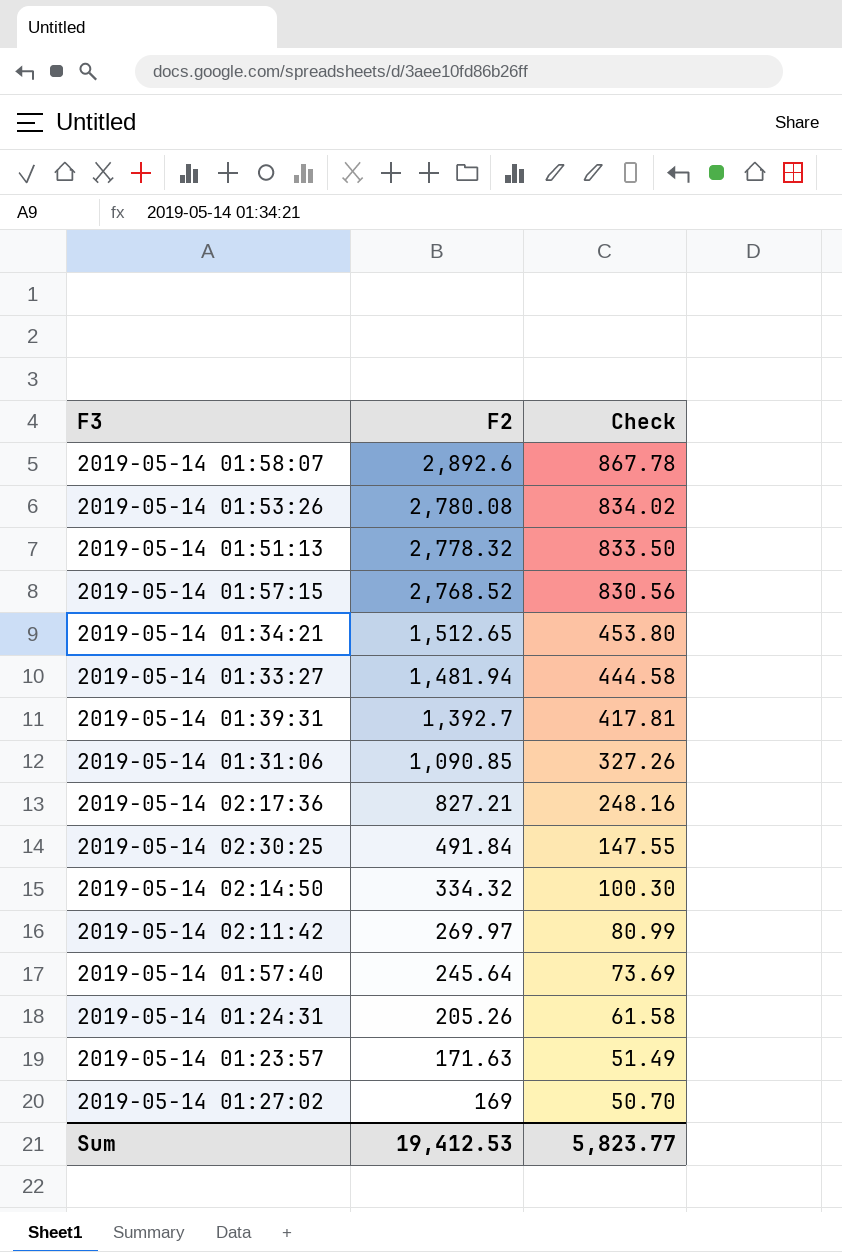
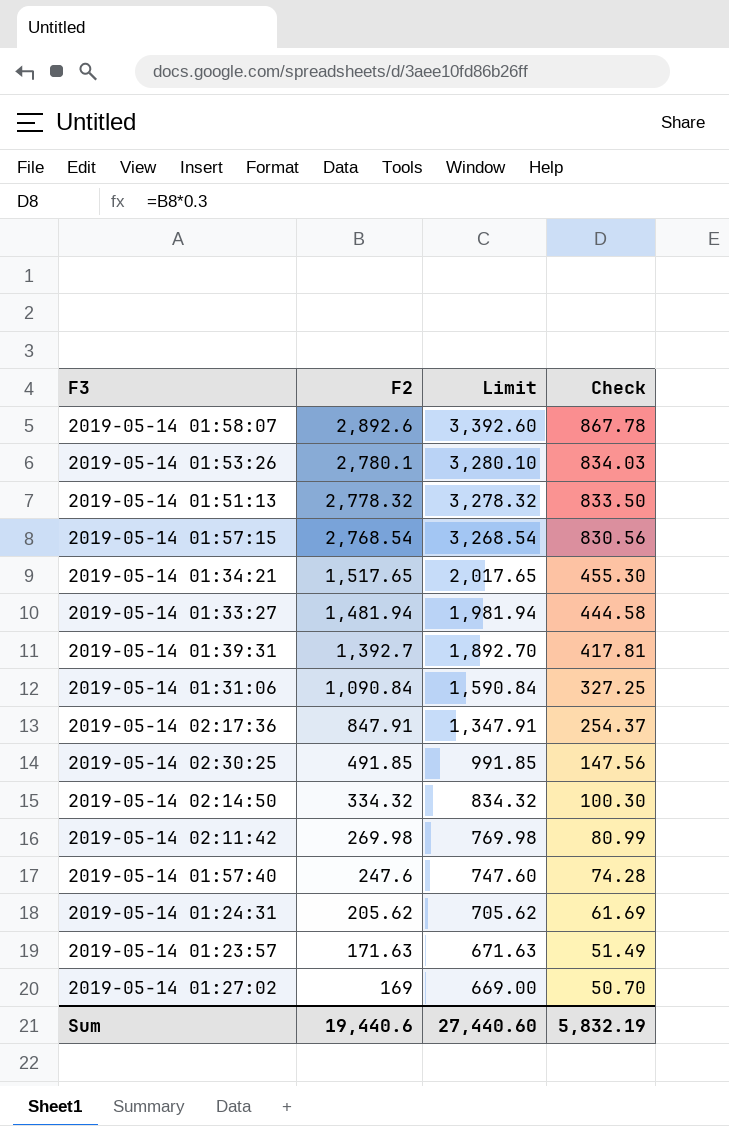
column Limit | formula: none -> [F2] + 500
2019-05-14 01:53:26 | F2: 2,780.08 -> 2,780.1
2019-05-14 01:53:26 | Check: 834.02 -> 834.03
2019-05-14 01:57:15 | F2: 2,768.52 -> 2,768.54
2019-05-14 01:34:21 | F2: 1,512.65 -> 1,517.65
2019-05-14 01:34:21 | Check: 453.80 -> 455.30
2019-05-14 01:31:06 | F2: 1,090.85 -> 1,090.84
2019-05-14 01:31:06 | Check: 327.26 -> 327.25
2019-05-14 02:17:36 | F2: 827.21 -> 847.91
2019-05-14 02:17:36 | Check: 248.16 -> 254.37
2019-05-14 02:30:25 | F2: 491.84 -> 491.85
2019-05-14 02:30:25 | Check: 147.55 -> 147.56
2019-05-14 02:11:42 | F2: 269.97 -> 269.98
2019-05-14 01:57:40 | F2: 245.64 -> 247.6
2019-05-14 01:57:40 | Check: 73.69 -> 74.28
2019-05-14 01:24:31 | F2: 205.26 -> 205.62
2019-05-14 01:24:31 | Check: 61.58 -> 61.69
Sum | F2: 19,412.53 -> 19,440.6
Sum | Check: 5,823.77 -> 5,832.19

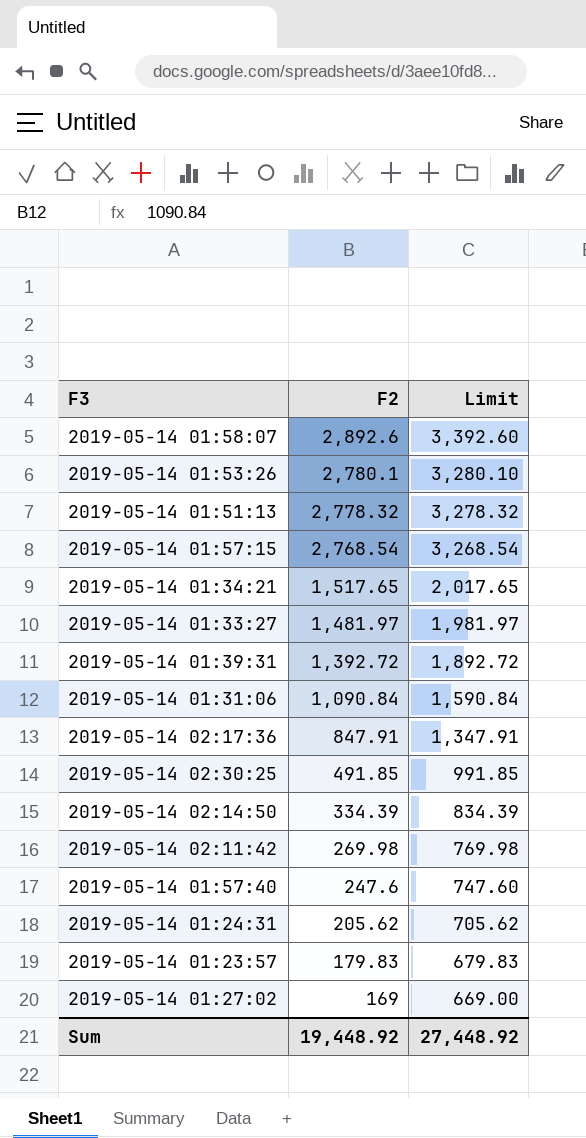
column Check | formula: [F2] * 0.3 -> none
2019-05-14 01:33:27 | F2: 1,481.94 -> 1,481.97
2019-05-14 01:33:27 | Limit: 1,981.94 -> 1,981.97
2019-05-14 01:39:31 | F2: 1,392.7 -> 1,392.72
2019-05-14 01:39:31 | Limit: 1,892.70 -> 1,892.72
2019-05-14 02:14:50 | F2: 334.32 -> 334.39
2019-05-14 02:14:50 | Limit: 834.32 -> 834.39
2019-05-14 01:23:57 | F2: 171.63 -> 179.83
2019-05-14 01:23:57 | Limit: 671.63 -> 679.83
Sum | F2: 19,440.6 -> 19,448.92
Sum | Limit: 27,440.60 -> 27,448.92

